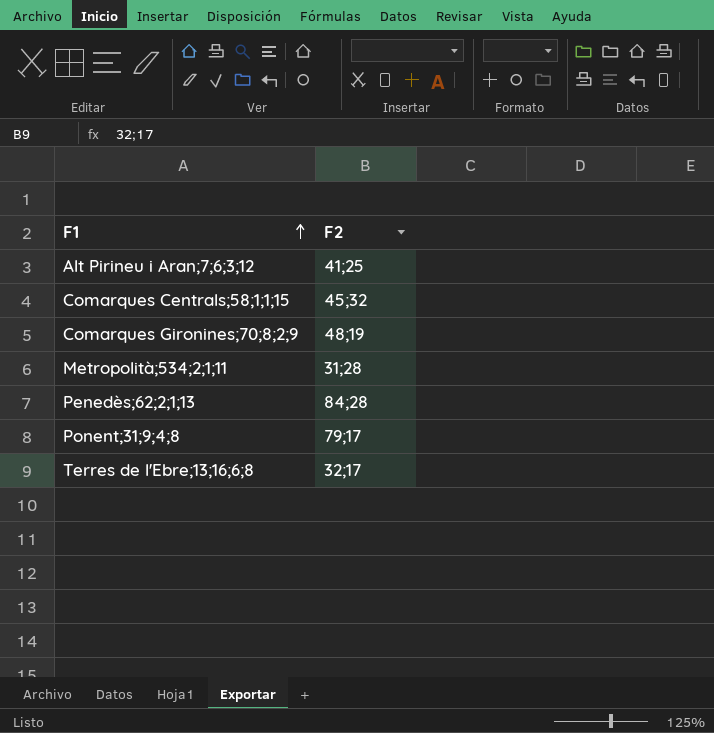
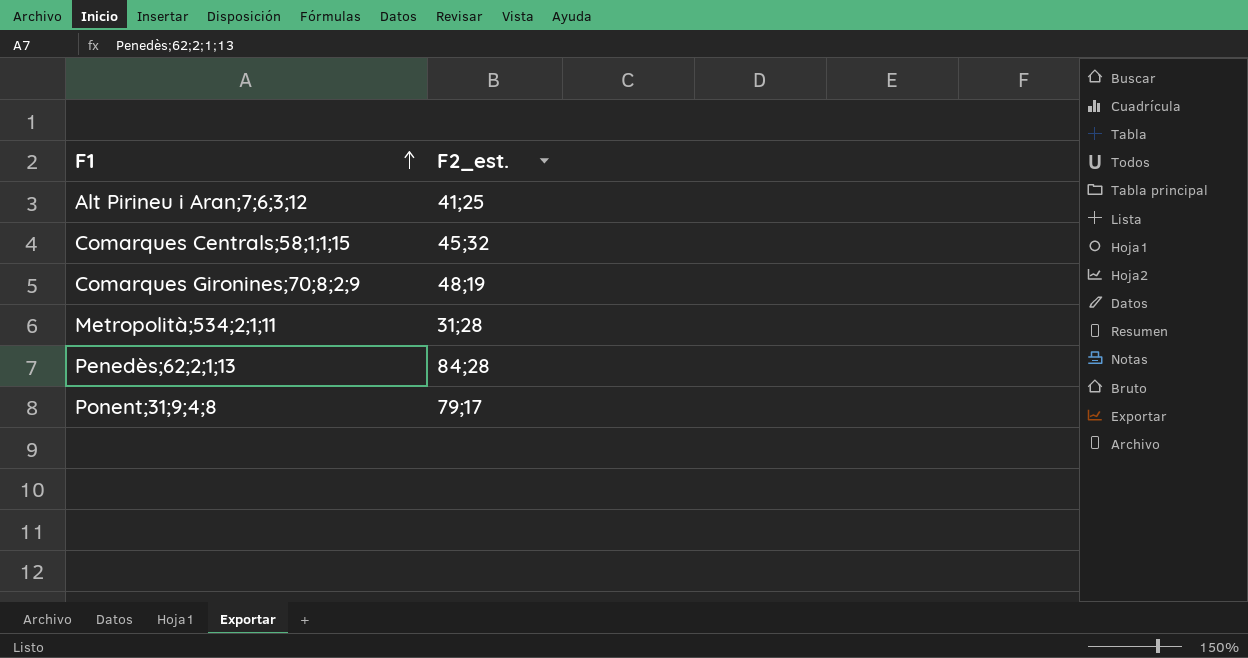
column name: F2 -> F2_est.
row Terres de l'Ebre;13;16;6;8: 32;17 -> none

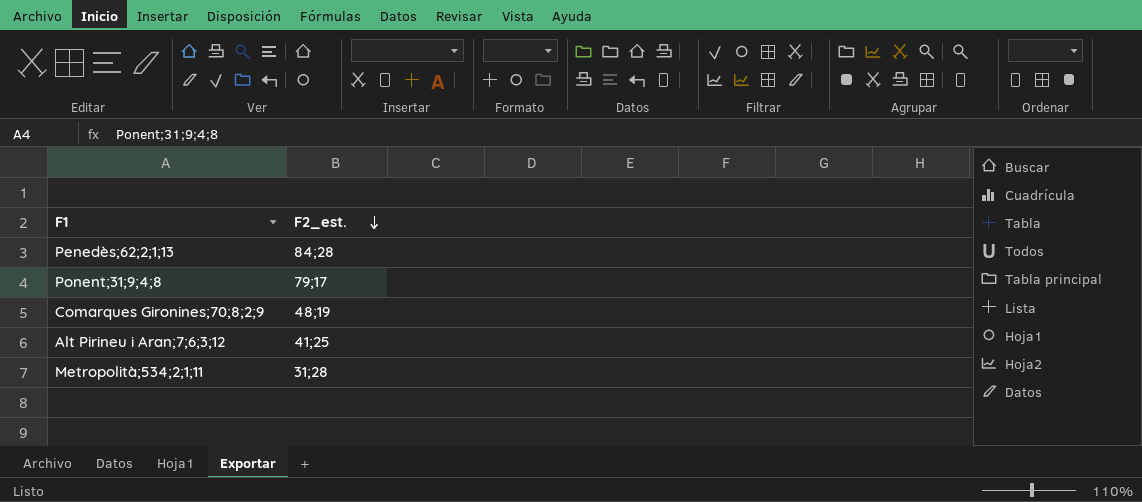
row order: F1 ascending -> F2_est. descending
row Comarques Centrals;58;1;1;15: 45;32 -> none

